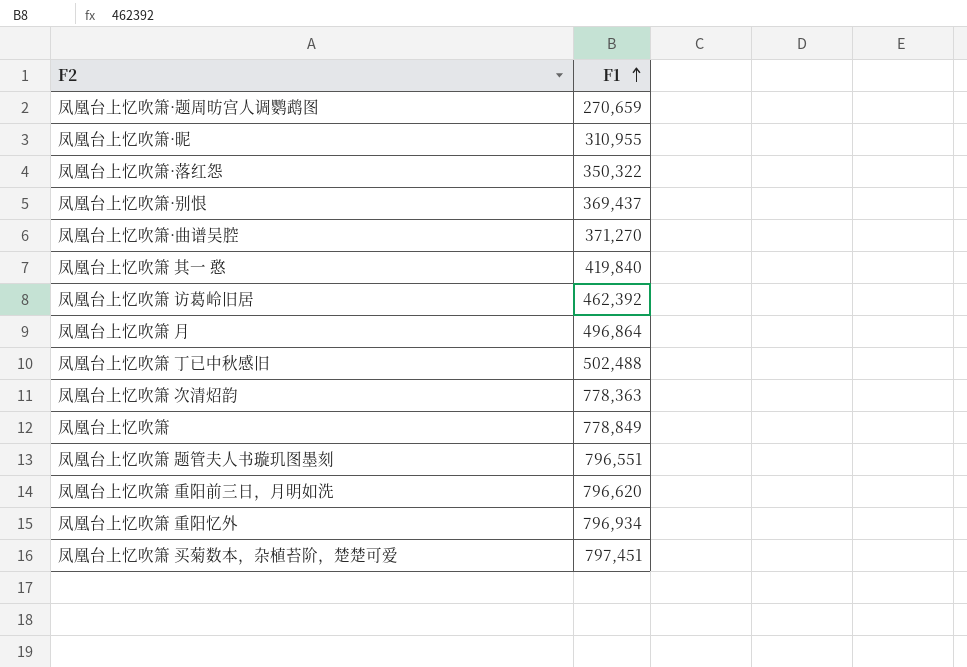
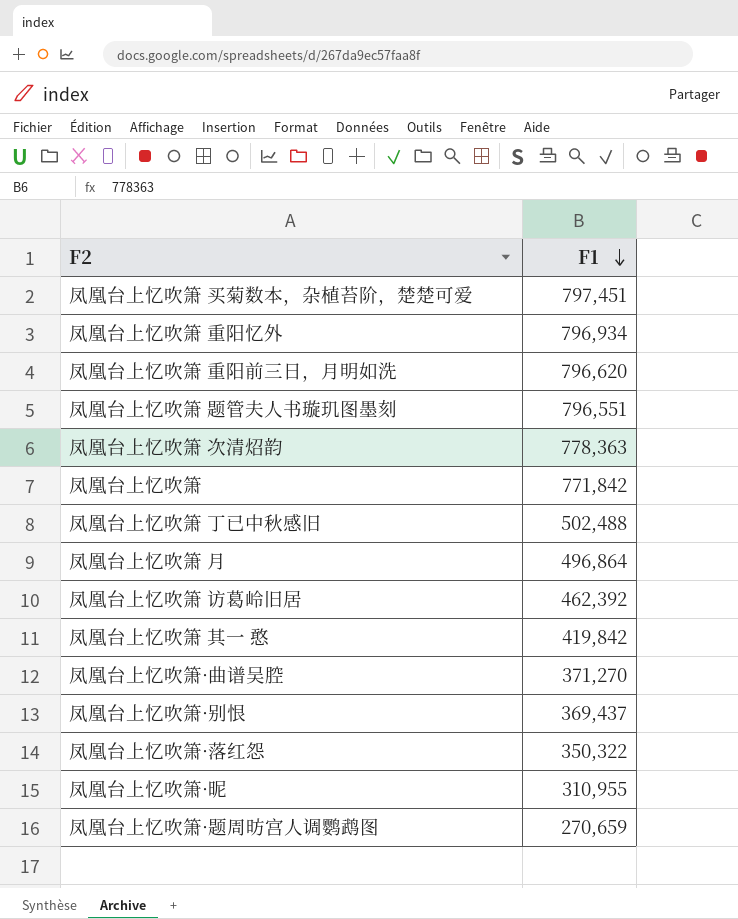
row order: F1 ascending -> F1 descending
凤凰台上忆吹箫 | F1: 778,849 -> 771,842
凤凰台上忆吹箫 其一 憨 | F1: 419,840 -> 419,842

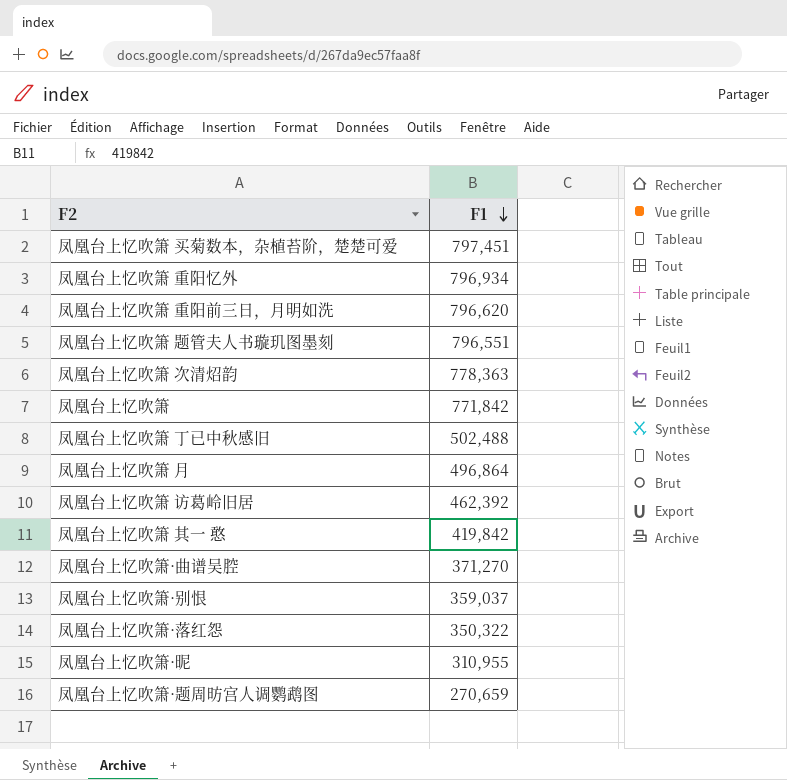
凤凰台上忆吹箫·别恨 | F1: 369,437 -> 359,037

